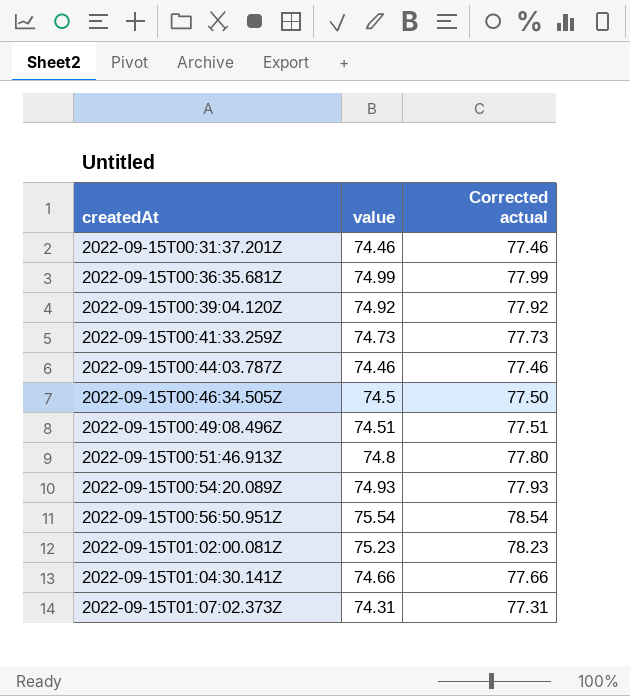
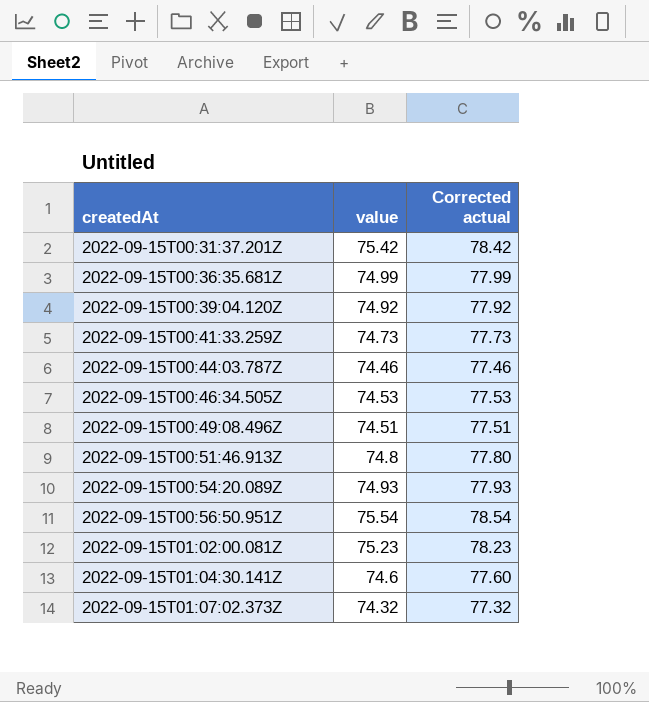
2022-09-15T00:31:37.201Z | value: 74.46 -> 75.42
2022-09-15T00:31:37.201Z | Corrected actual: 77.46 -> 78.42
2022-09-15T00:46:34.505Z | value: 74.5 -> 74.53
2022-09-15T00:46:34.505Z | Corrected actual: 77.50 -> 77.53
2022-09-15T01:04:30.141Z | value: 74.66 -> 74.6
2022-09-15T01:04:30.141Z | Corrected actual: 77.66 -> 77.60
2022-09-15T01:07:02.373Z | value: 74.31 -> 74.32
2022-09-15T01:07:02.373Z | Corrected actual: 77.31 -> 77.32

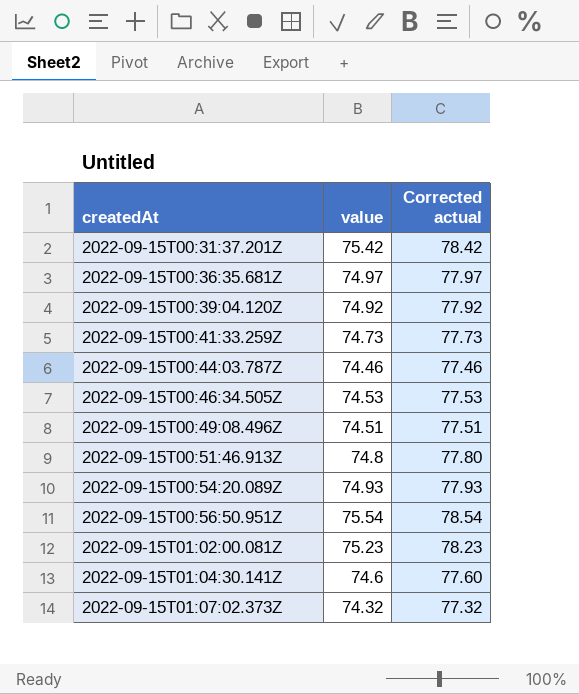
2022-09-15T00:36:35.681Z | value: 74.99 -> 74.97
2022-09-15T00:36:35.681Z | Corrected actual: 77.99 -> 77.97

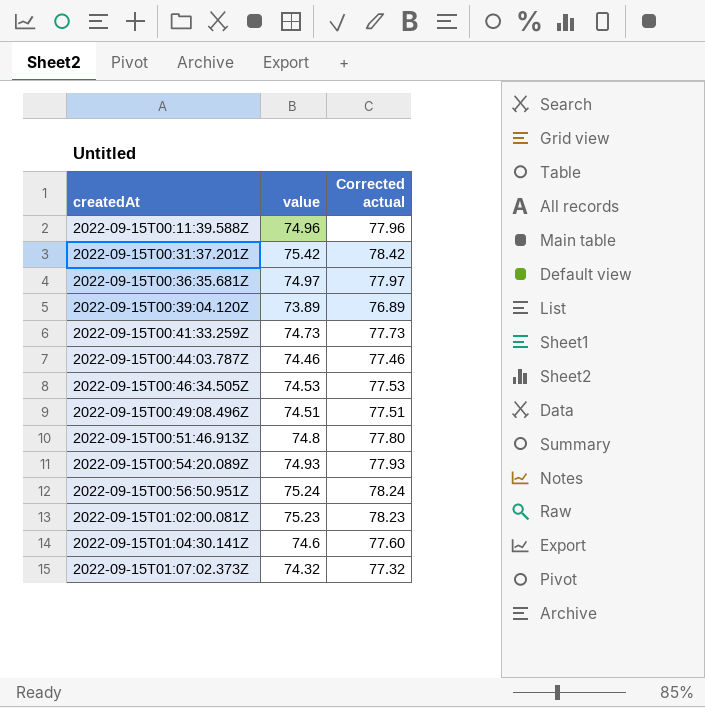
row 2022-09-15T00:11:39.588Z: none -> 74.96 | 77.96
2022-09-15T00:39:04.120Z | value: 74.92 -> 73.89
2022-09-15T00:39:04.120Z | Corrected actual: 77.92 -> 76.89
2022-09-15T00:56:50.951Z | value: 75.54 -> 75.24
2022-09-15T00:56:50.951Z | Corrected actual: 78.54 -> 78.24

